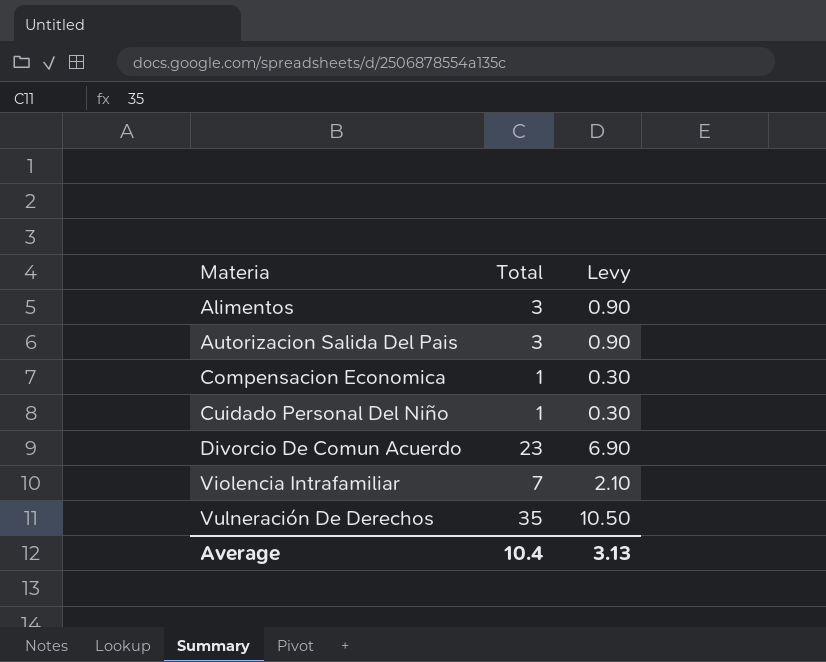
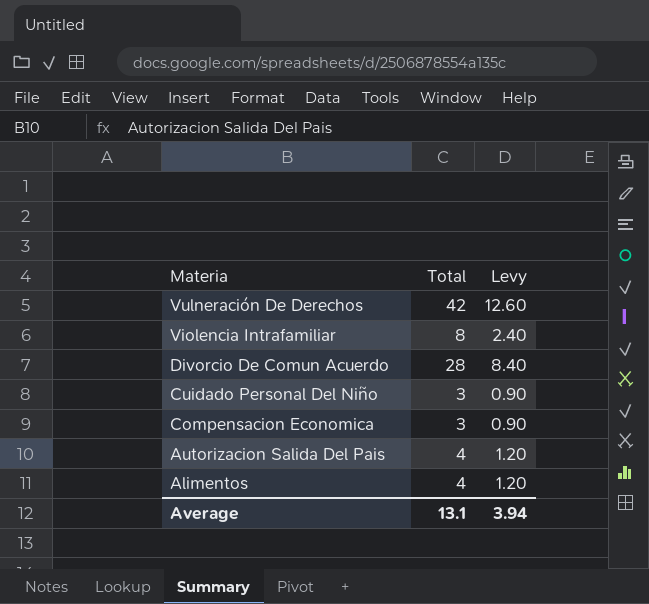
row order: Materia ascending -> Materia descending
Vulneración De Derechos | Total: 35 -> 42
Vulneración De Derechos | Levy: 10.50 -> 12.60
Violencia Intrafamiliar | Total: 7 -> 8
Violencia Intrafamiliar | Levy: 2.10 -> 2.40
Divorcio De Comun Acuerdo | Total: 23 -> 28
Divorcio De Comun Acuerdo | Levy: 6.90 -> 8.40
Cuidado Personal Del Niño | Total: 1 -> 3
Cuidado Personal Del Niño | Levy: 0.30 -> 0.90
Compensacion Economica | Total: 1 -> 3
Compensacion Economica | Levy: 0.30 -> 0.90
Autorizacion Salida Del Pais | Total: 3 -> 4
Autorizacion Salida Del Pais | Levy: 0.90 -> 1.20
Alimentos | Total: 3 -> 4
Alimentos | Levy: 0.90 -> 1.20
Average | Total: 10.4 -> 13.1
Average | Levy: 3.13 -> 3.94

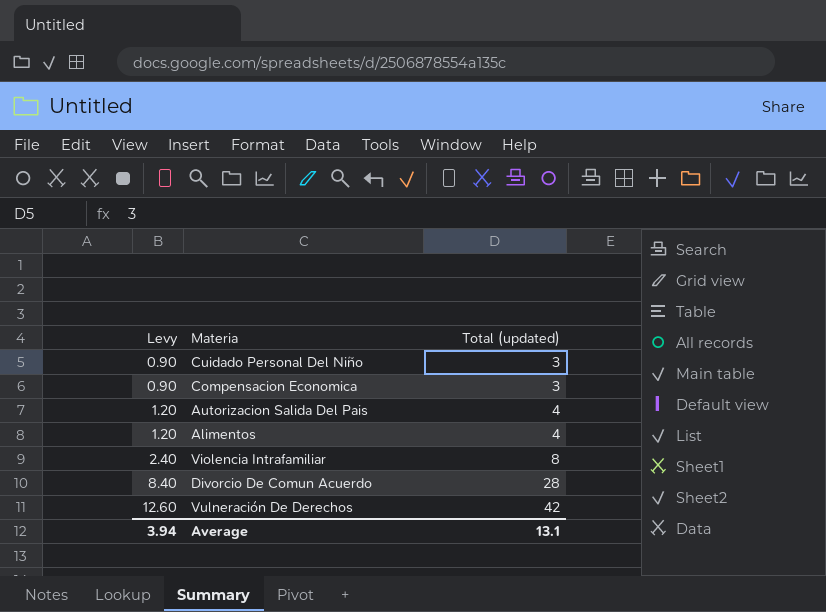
row order: Materia descending -> Levy ascending
column Levy | position: 3 -> 1
column name: Total -> Total (updated)

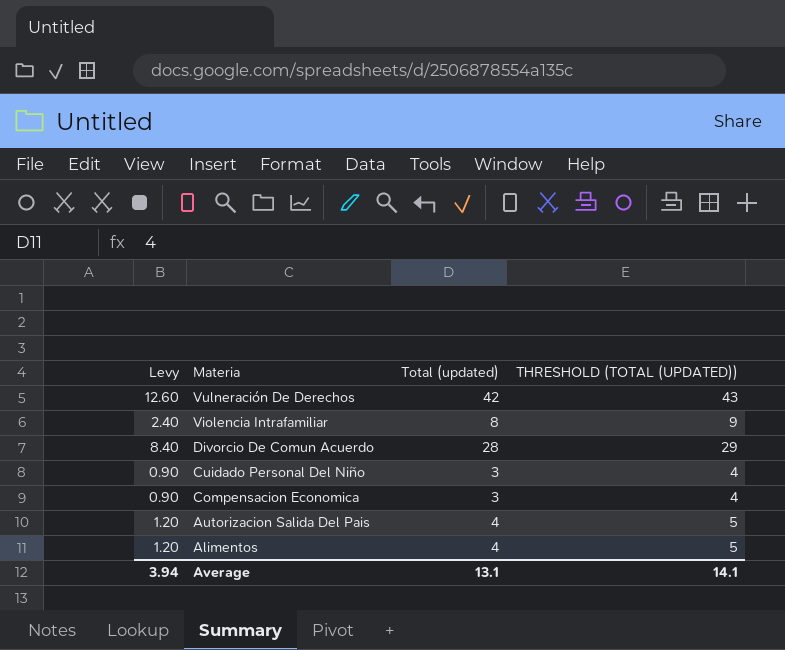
row order: Levy ascending -> Materia descending
column THRESHOLD (TOTAL (UPDATED)) | formula: none -> [Total (updated)] + 1

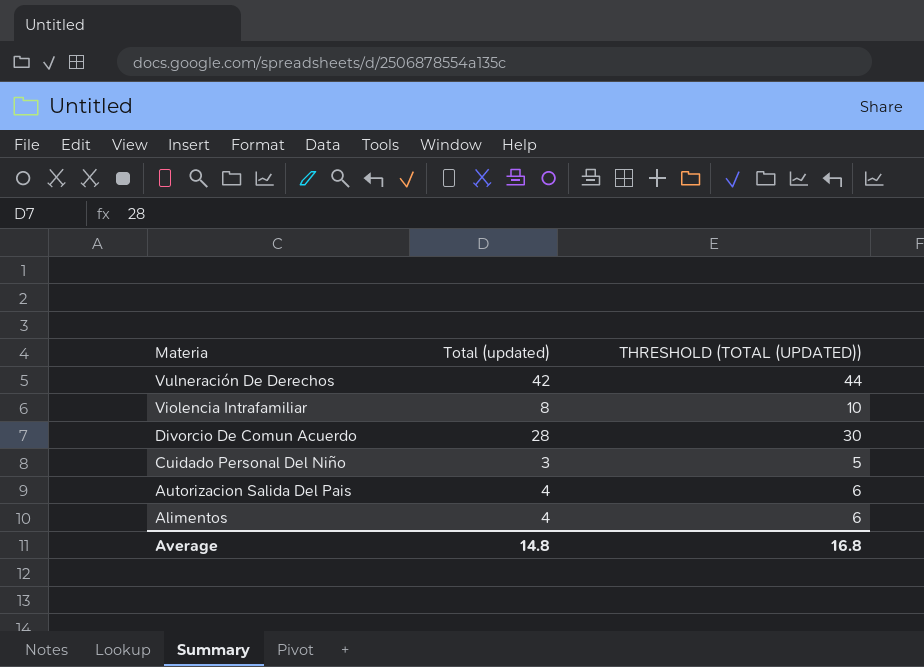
column Levy | formula: [Total (updated)] * 0.3 -> none
column THRESHOLD (TOTAL (UPDATED)) | formula: [Total (updated)] + 1 -> [Total (updated)] + 2
row Compensacion Economica: 0.90 | 3 | 4 -> none
Average | Total (updated): 13.1 -> 14.8
Average | THRESHOLD (TOTAL (UPDATED)): 14.1 -> 16.8

